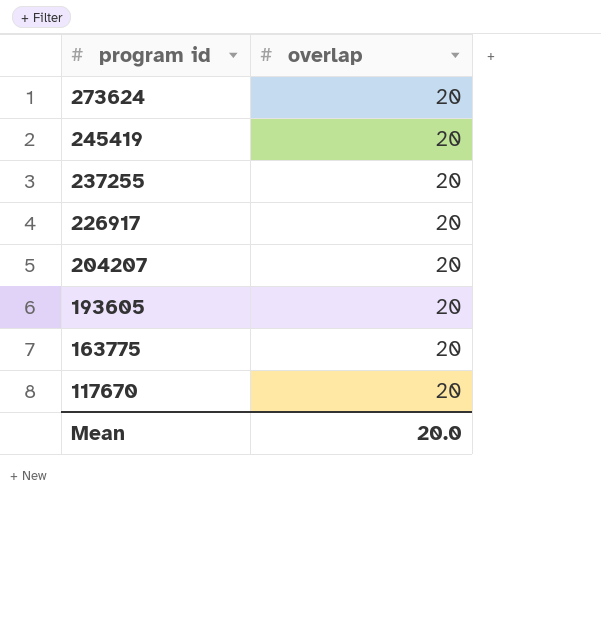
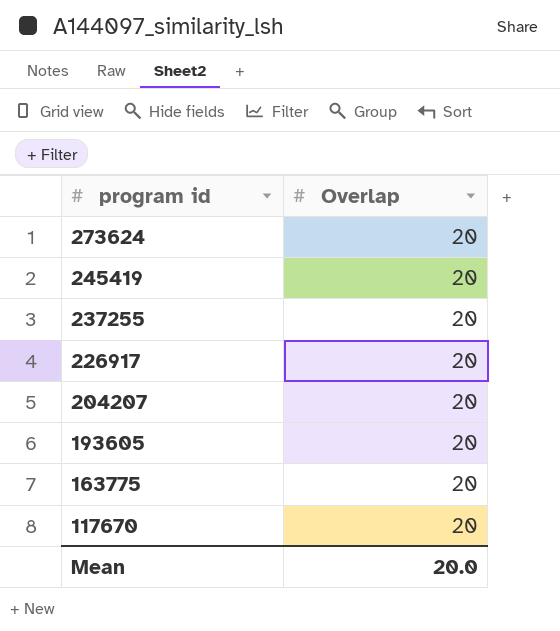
column name: overlap -> Overlap

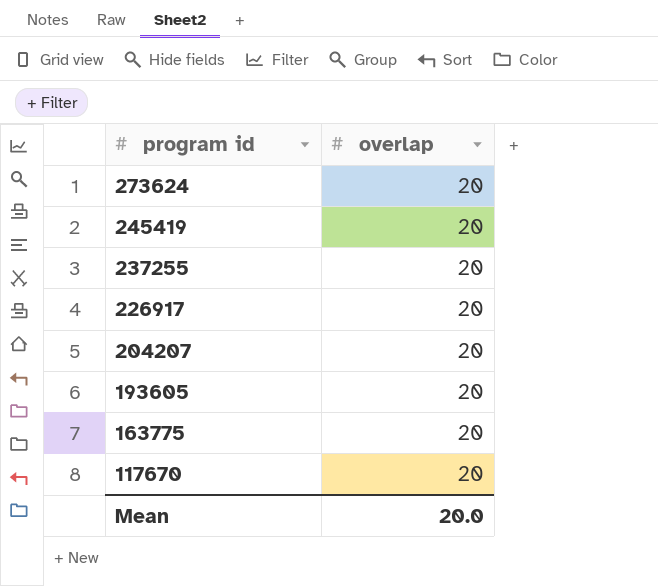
column name: Overlap -> overlap

